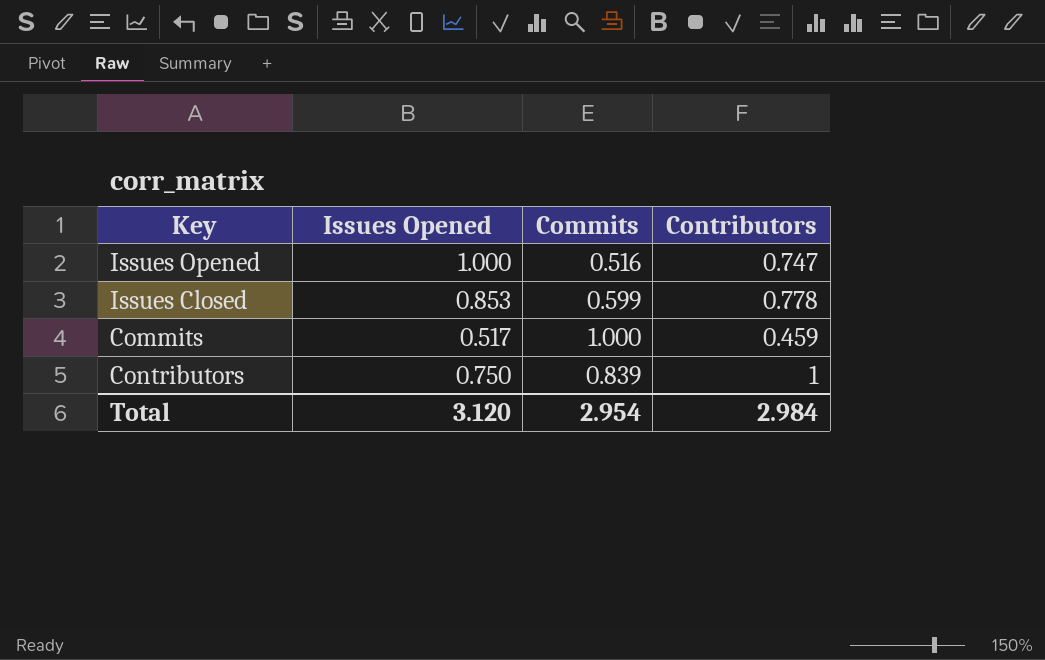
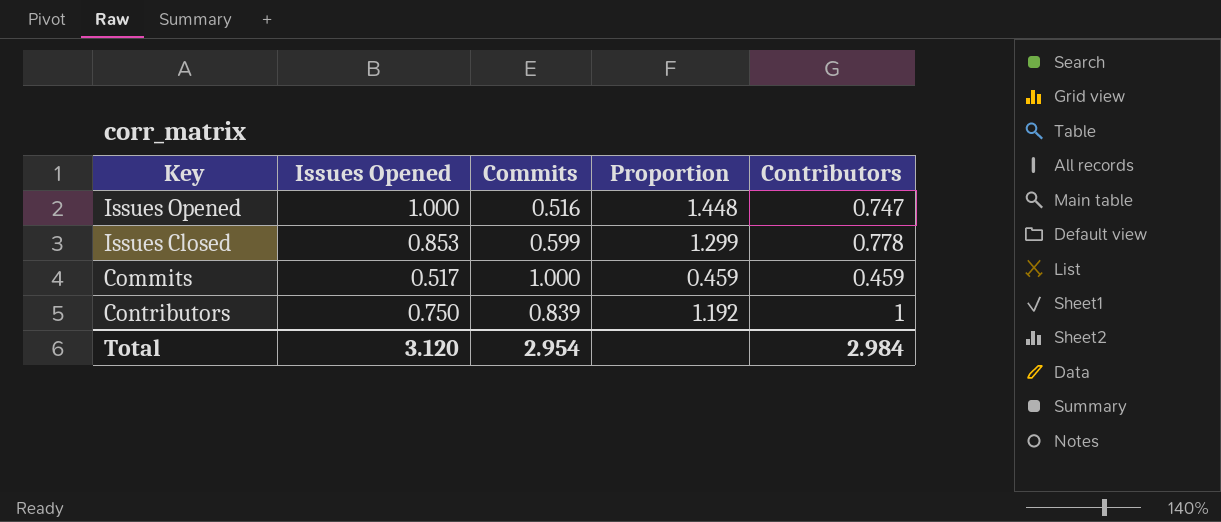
column Proportion | formula: none -> [Contributors] / [Commits]

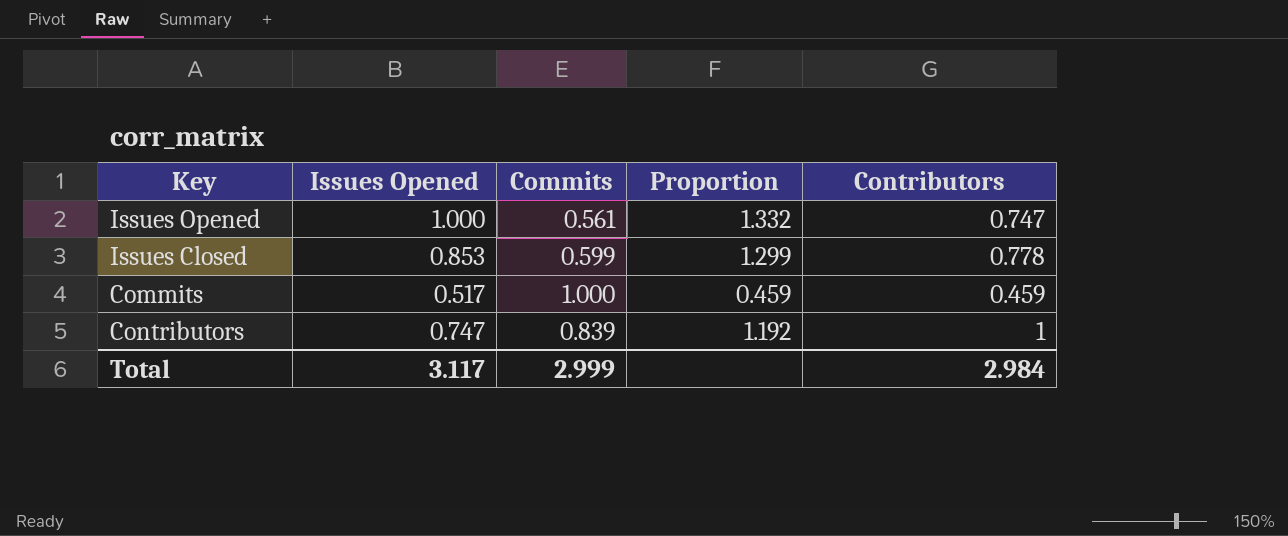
Issues Opened | Commits: 0.516 -> 0.561
Issues Opened | Proportion: 1.448 -> 1.332
Contributors | Issues Opened: 0.750 -> 0.747
Total | Issues Opened: 3.120 -> 3.117
Total | Commits: 2.954 -> 2.999

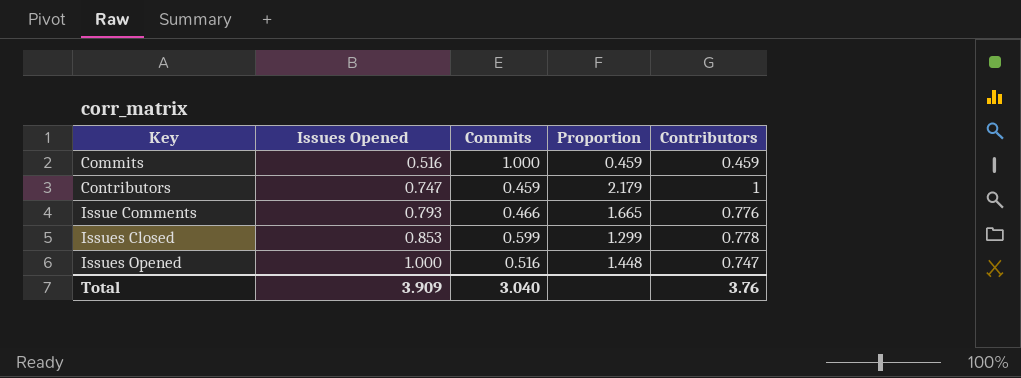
row order: none -> Key ascending
Commits | Issues Opened: 0.517 -> 0.516
Contributors | Commits: 0.839 -> 0.459
Contributors | Proportion: 1.192 -> 2.179
row Issue Comments: none -> 0.793 | 0.466 | 1.665 | 0.776
Issues Opened | Commits: 0.561 -> 0.516
Issues Opened | Proportion: 1.332 -> 1.448
Total | Issues Opened: 3.117 -> 3.909
Total | Commits: 2.999 -> 3.040
Total | Contributors: 2.984 -> 3.76

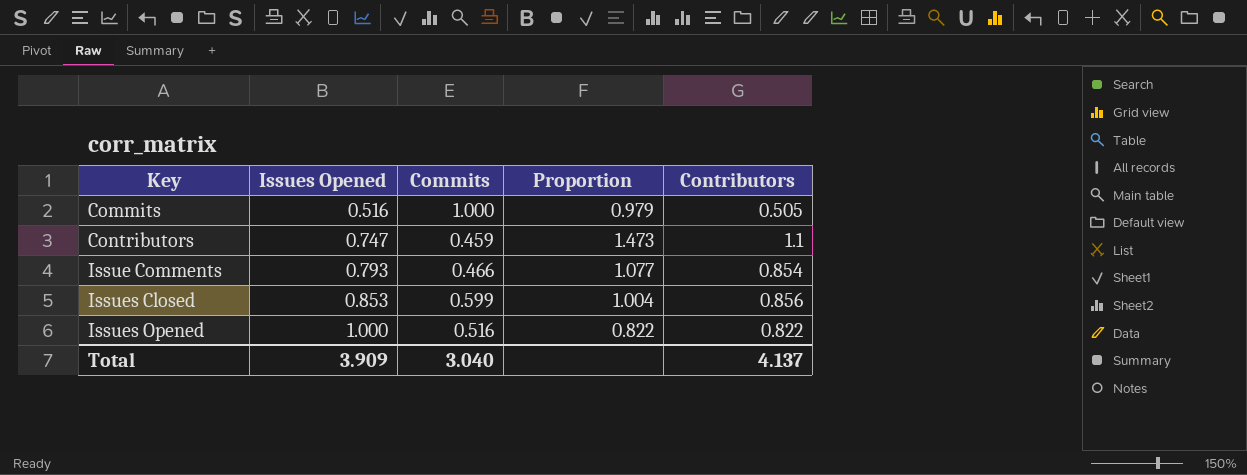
column Proportion | formula: [Contributors] / [Commits] -> [Contributors] / [Issues Opened]
Commits | Contributors: 0.459 -> 0.505
Contributors | Contributors: 1 -> 1.1
Issue Comments | Contributors: 0.776 -> 0.854
Issues Closed | Contributors: 0.778 -> 0.856
Issues Opened | Contributors: 0.747 -> 0.822
Total | Contributors: 3.76 -> 4.137

